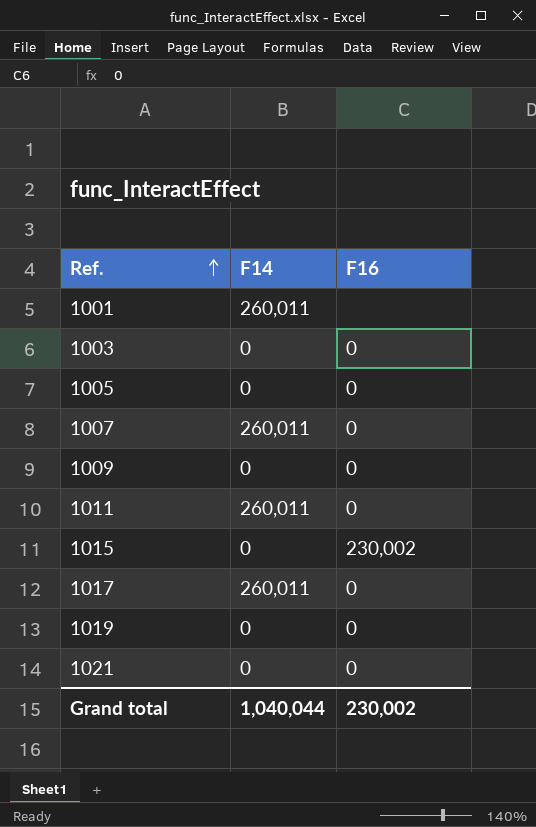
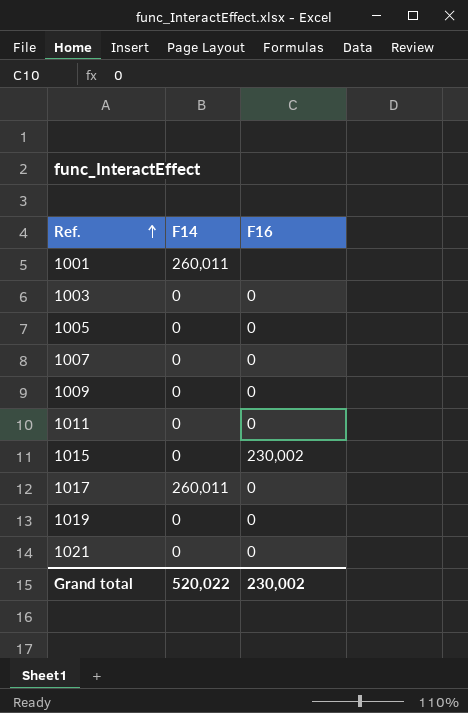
1007 | F14: 260,011 -> 0
1011 | F14: 260,011 -> 0
Grand total | F14: 1,040,044 -> 520,022

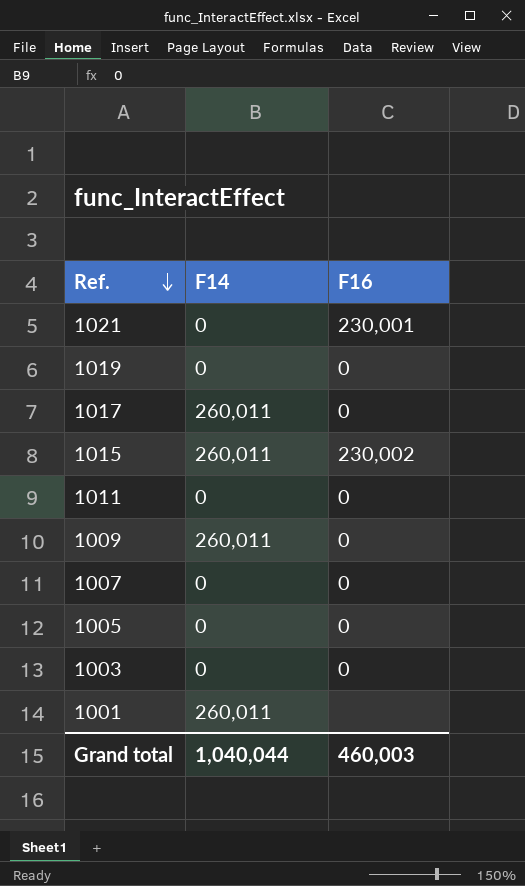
row order: Ref. ascending -> Ref. descending
1021 | F16: 0 -> 230,001
1015 | F14: 0 -> 260,011
1009 | F14: 0 -> 260,011
Grand total | F14: 520,022 -> 1,040,044
Grand total | F16: 230,002 -> 460,003

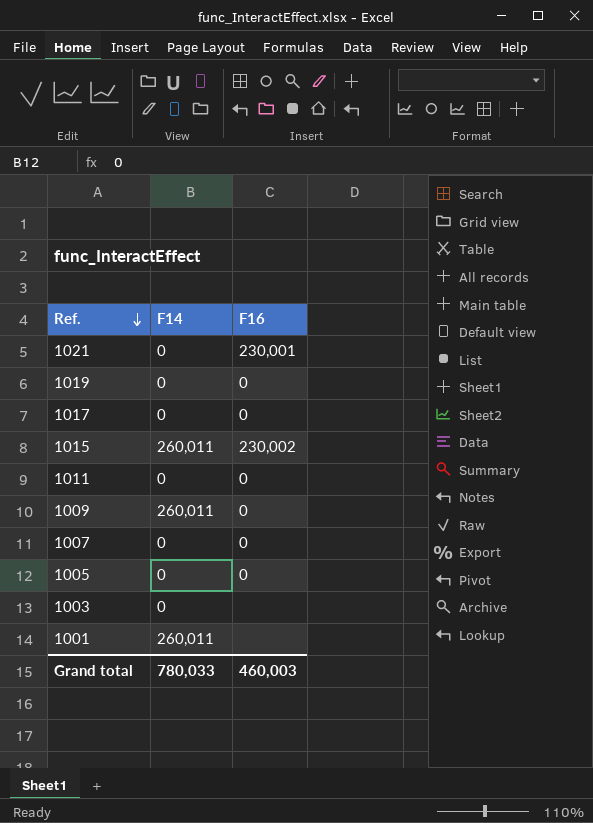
1017 | F14: 260,011 -> 0
1003 | F16: 0 -> none
Grand total | F14: 1,040,044 -> 780,033

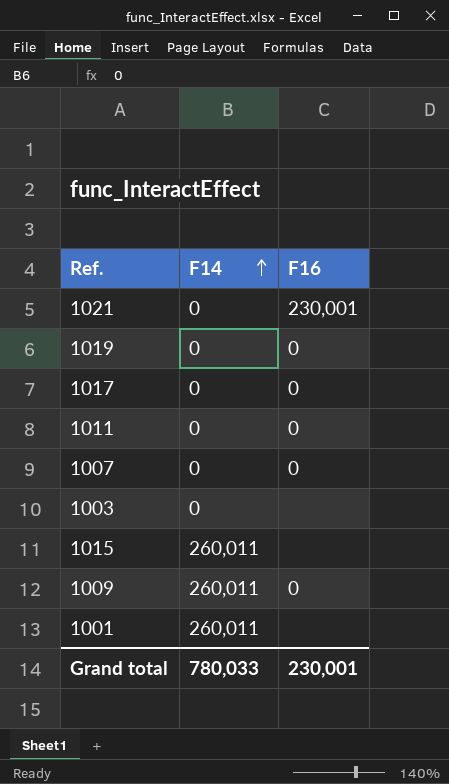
row order: Ref. descending -> F14 ascending
row 1005: 0 | 0 -> none
1015 | F16: 230,002 -> none
Grand total | F16: 460,003 -> 230,001

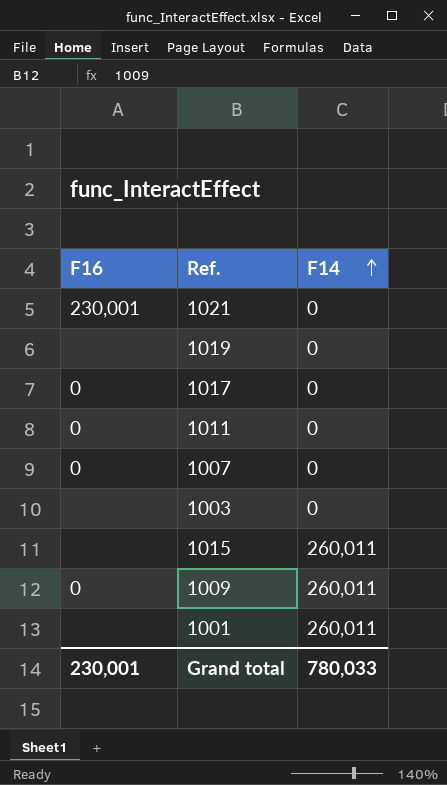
column F16 | position: 3 -> 1
1019 | F16: 0 -> none

